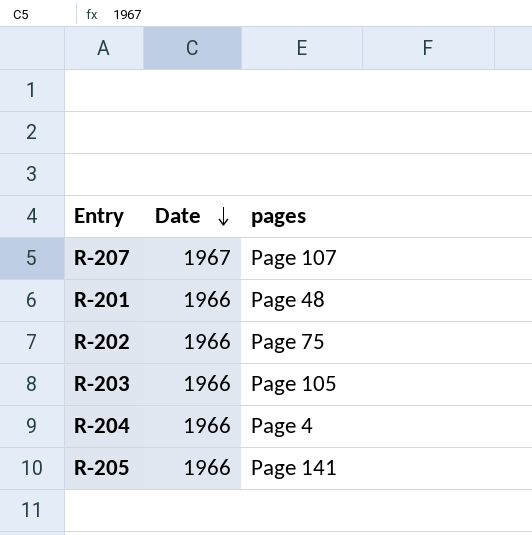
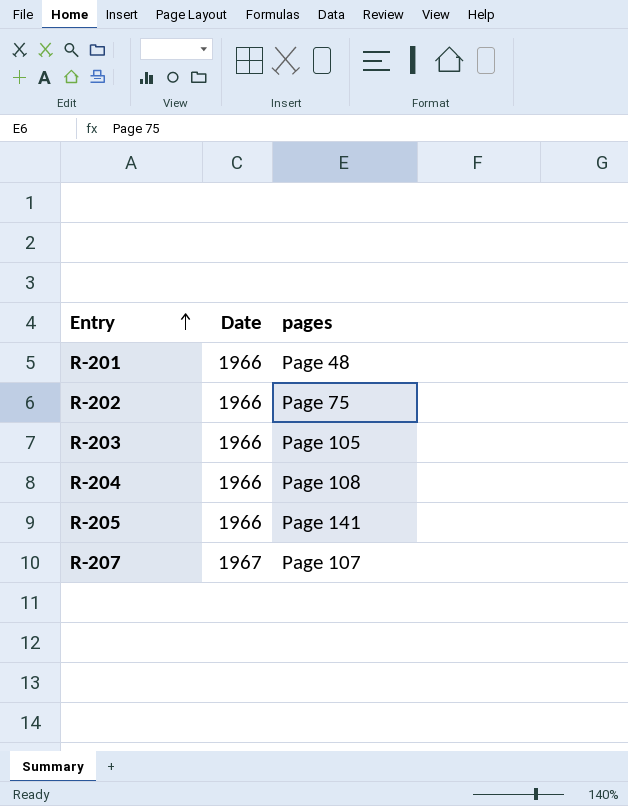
row order: Date descending -> Entry ascending
R-204 | pages: Page 4 -> Page 108

